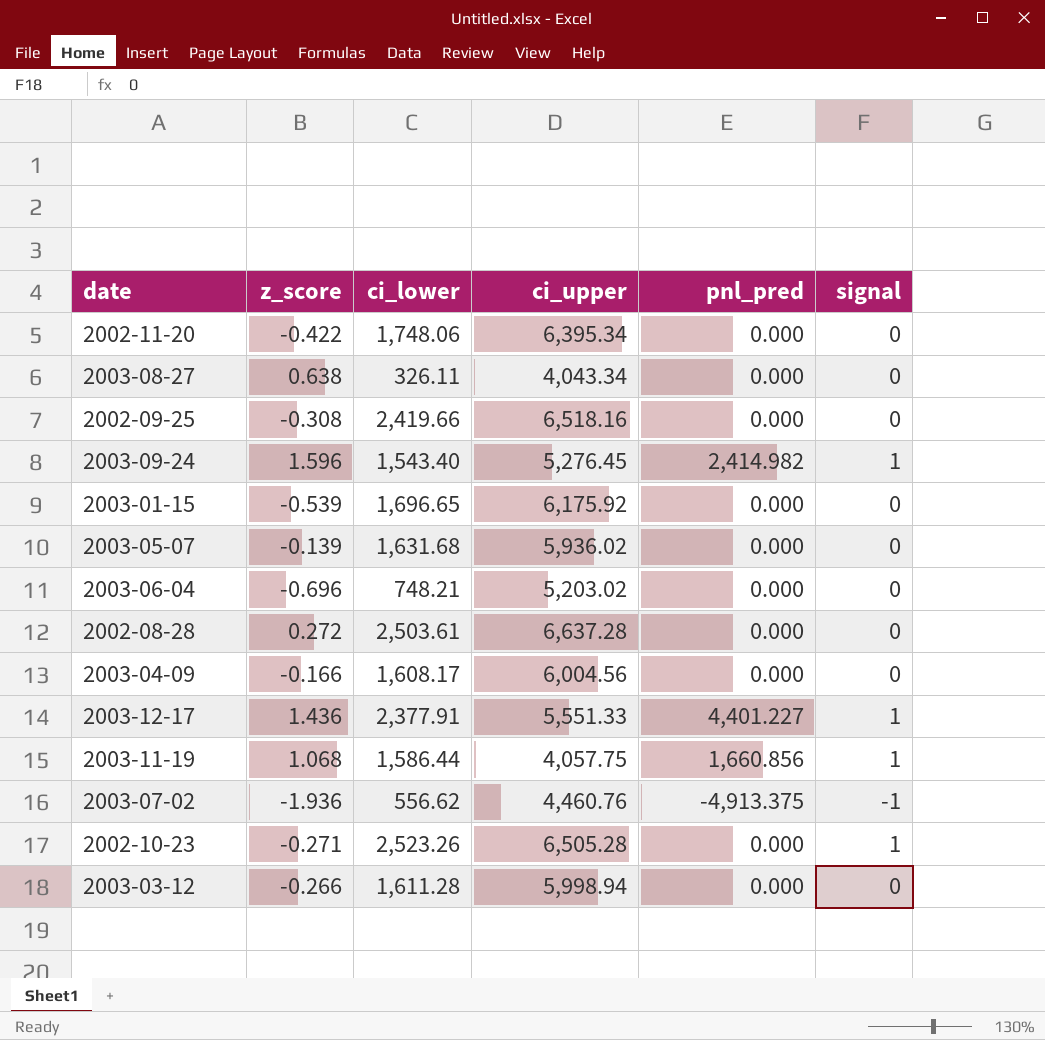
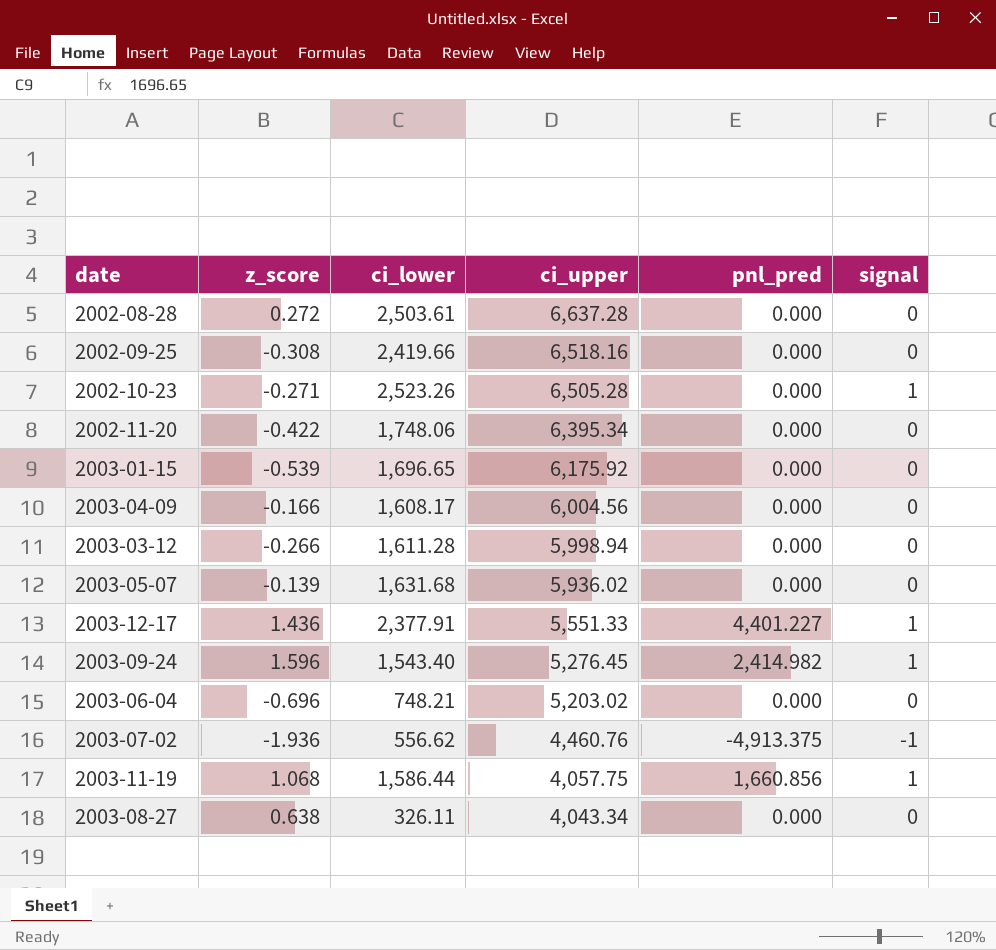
row order: none -> ci_upper descending

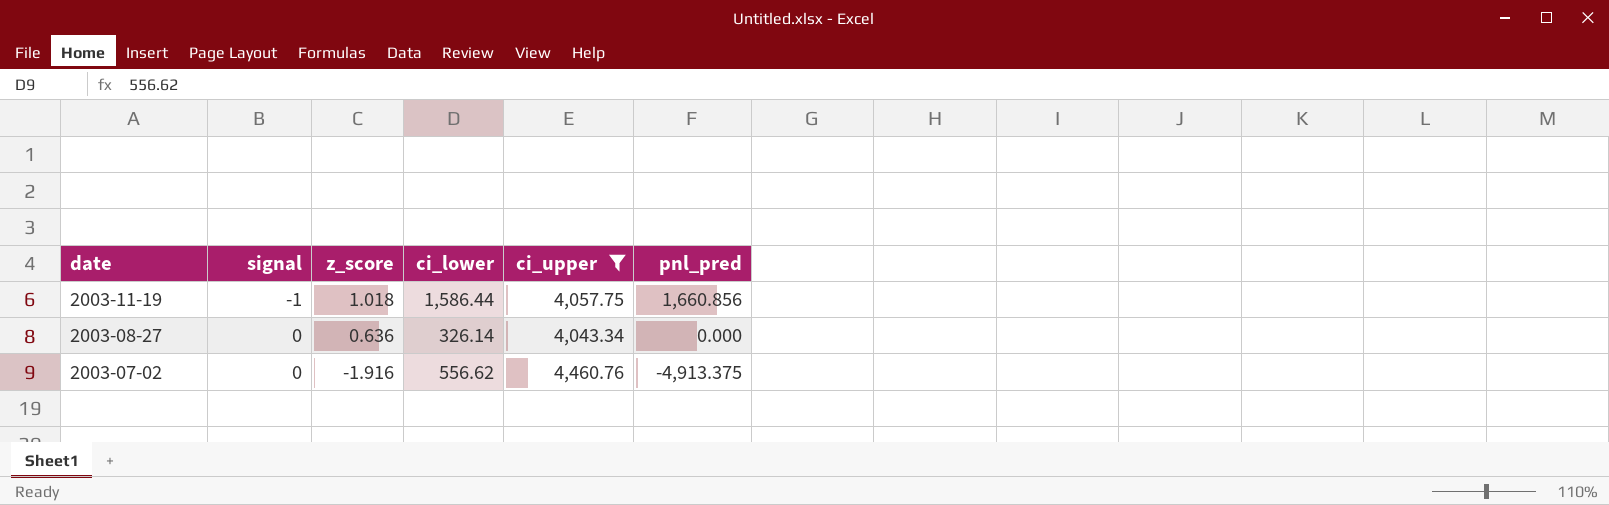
filter: none -> ci_upper <= 4,460.76
row order: ci_upper descending -> date descending
column signal | position: 6 -> 2
2003-11-19 | signal: 1 -> -1
2003-11-19 | z_score: 1.068 -> 1.018
2003-08-27 | z_score: 0.638 -> 0.636
2003-08-27 | ci_lower: 326.11 -> 326.14
2003-07-02 | signal: -1 -> 0
2003-07-02 | z_score: -1.936 -> -1.916

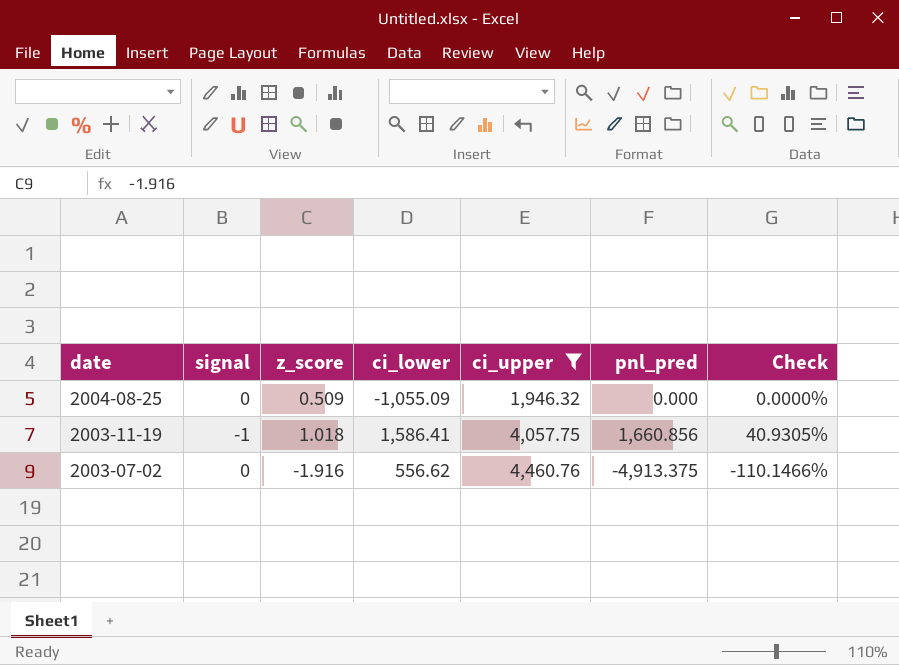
column Check | formula: none -> [pnl_pred] / [ci_upper]
row 2003-08-27: 0 | 0.636 | 326.14 | 4,043.34 | 0.000 -> none
row 2004-08-25: none -> 0 | 0.509 | -1,055.09 | 1,946.32 | 0.000 | 0.0000%
2003-11-19 | ci_lower: 1,586.44 -> 1,586.41

